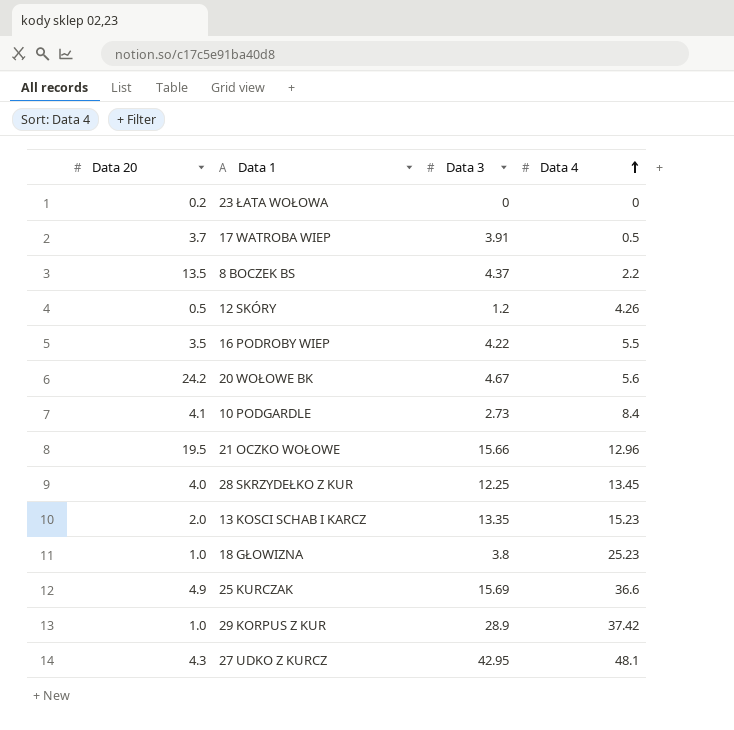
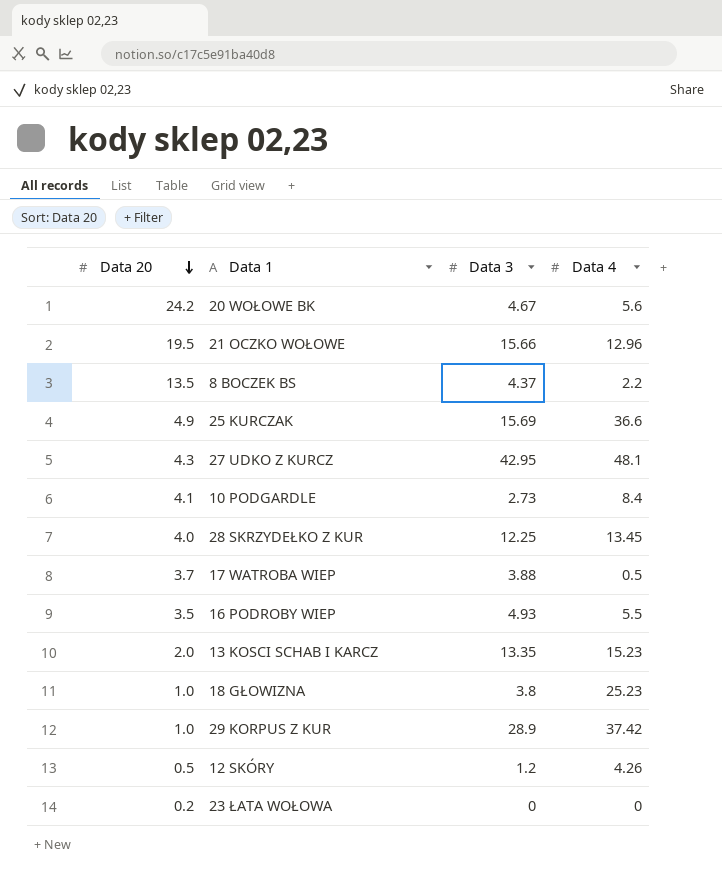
row order: Data 4 ascending -> Data 20 descending
17 WATROBA WIEP | Data 3: 3.91 -> 3.88
16 PODROBY WIEP | Data 3: 4.22 -> 4.93

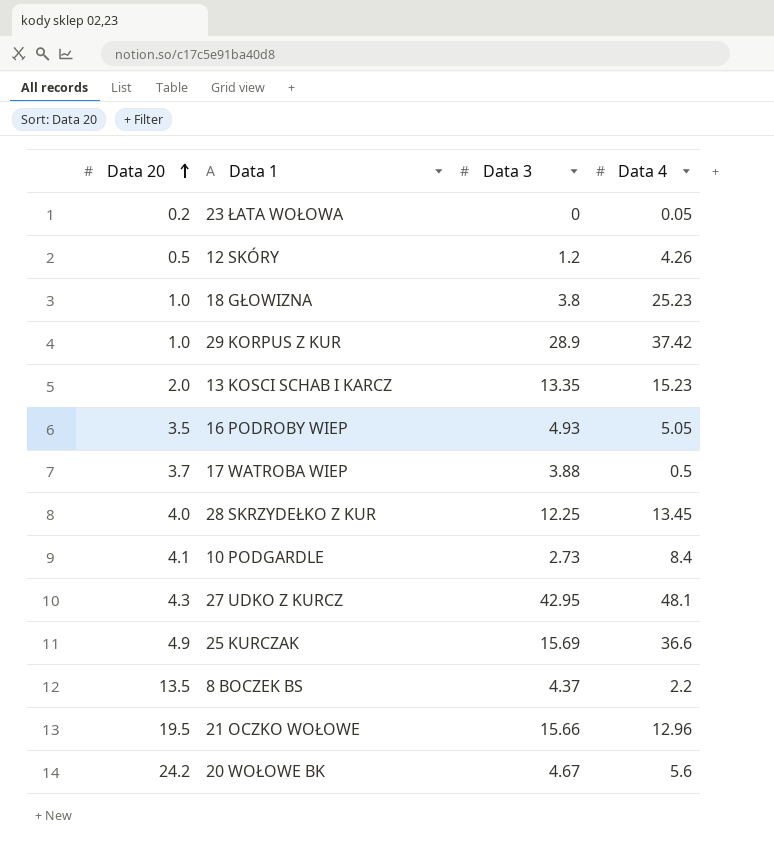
row order: Data 20 descending -> Data 20 ascending
23 ŁATA WOŁOWA | Data 4: 0 -> 0.05
16 PODROBY WIEP | Data 4: 5.5 -> 5.05

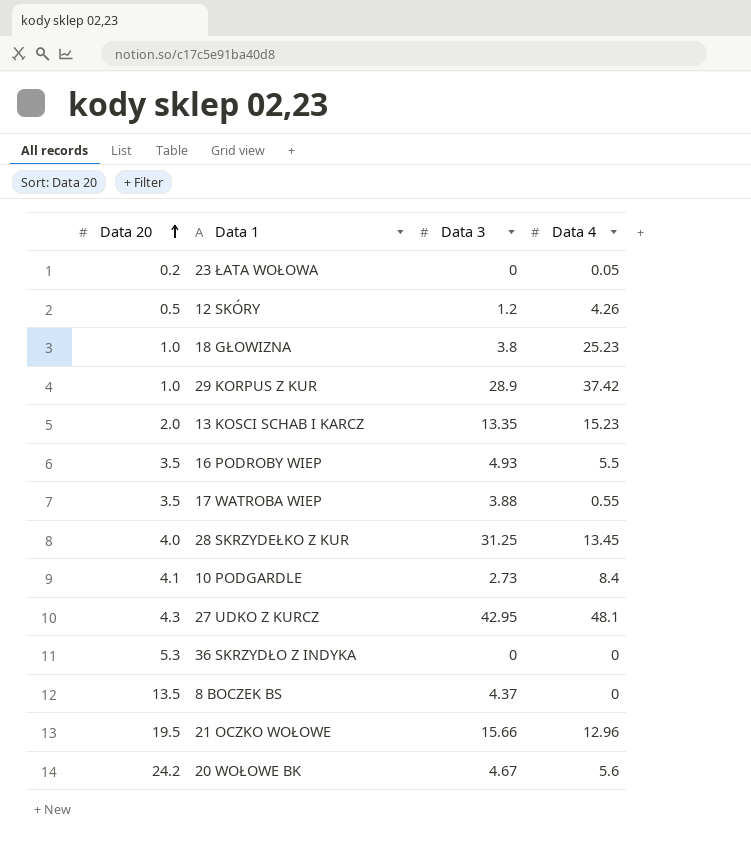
row 25 KURCZAK: 4.9 | 15.69 | 36.6 -> none
16 PODROBY WIEP | Data 4: 5.05 -> 5.5
17 WATROBA WIEP | Data 20: 3.7 -> 3.5
17 WATROBA WIEP | Data 4: 0.5 -> 0.55
28 SKRZYDEŁKO Z KUR | Data 3: 12.25 -> 31.25
row 36 SKRZYDŁO Z INDYKA: none -> 5.3 | 0 | 0
8 BOCZEK BS | Data 4: 2.2 -> 0

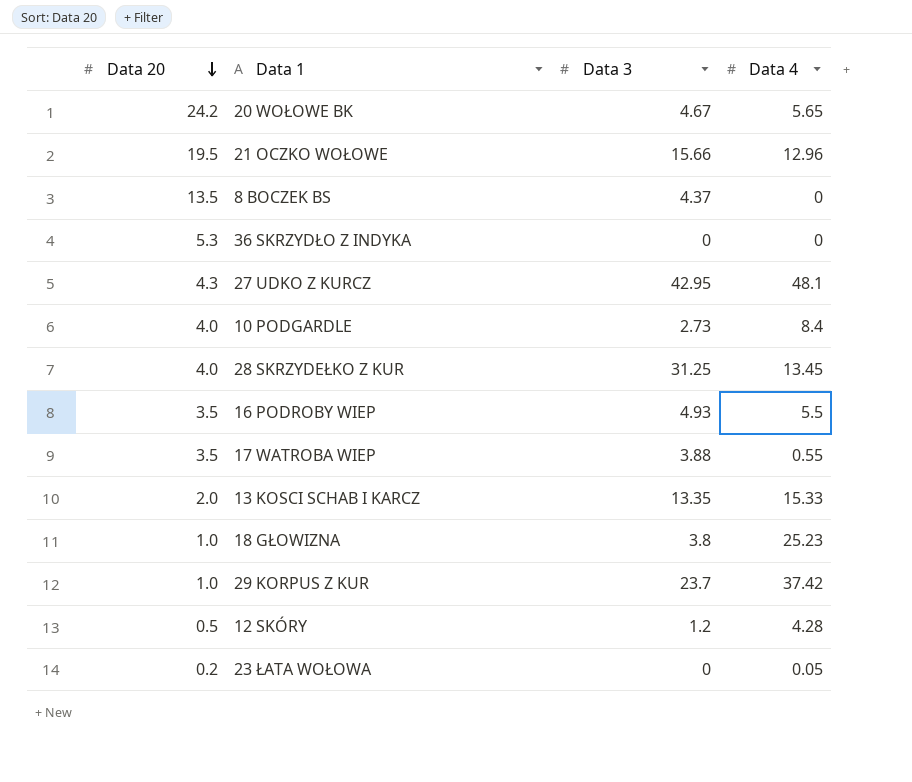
row order: Data 20 ascending -> Data 20 descending
20 WOŁOWE BK | Data 4: 5.6 -> 5.65
10 PODGARDLE | Data 20: 4.1 -> 4.0
13 KOSCI SCHAB I KARCZ | Data 4: 15.23 -> 15.33
29 KORPUS Z KUR | Data 3: 28.9 -> 23.7
12 SKÓRY | Data 4: 4.26 -> 4.28

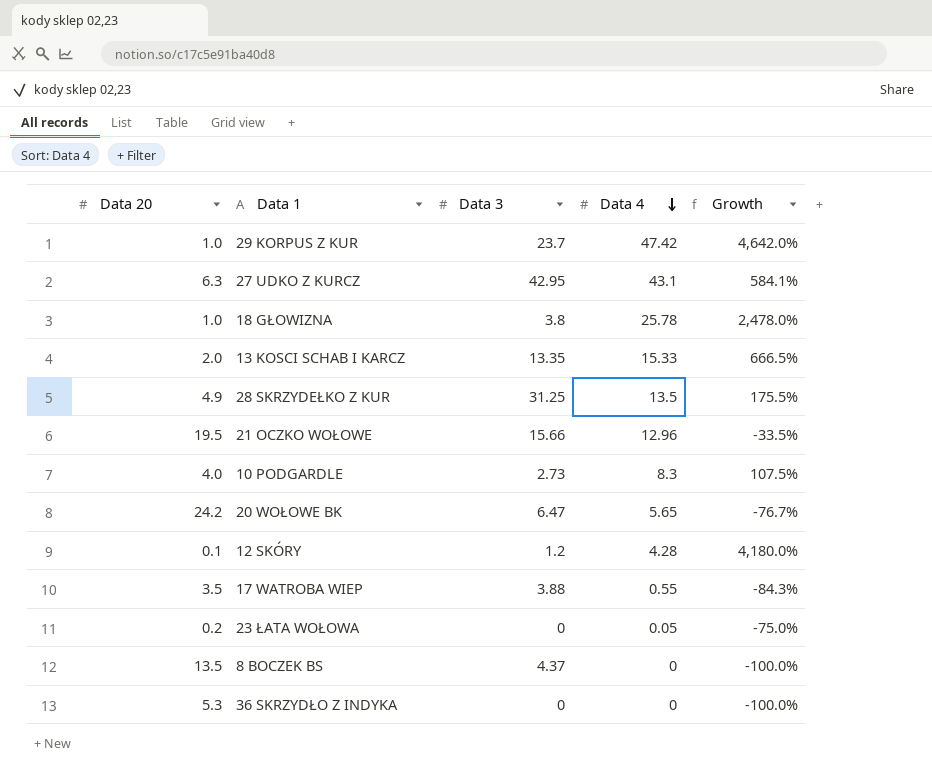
row order: Data 20 descending -> Data 4 descending
column Growth | formula: none -> ([Data 4] - [Data 20]) / [Data 20]
row 16 PODROBY WIEP: 3.5 | 4.93 | 5.5 -> none
29 KORPUS Z KUR | Data 4: 37.42 -> 47.42
27 UDKO Z KURCZ | Data 20: 4.3 -> 6.3
27 UDKO Z KURCZ | Data 4: 48.1 -> 43.1
18 GŁOWIZNA | Data 4: 25.23 -> 25.78
28 SKRZYDEŁKO Z KUR | Data 20: 4.0 -> 4.9
28 SKRZYDEŁKO Z KUR | Data 4: 13.45 -> 13.5
10 PODGARDLE | Data 4: 8.4 -> 8.3
20 WOŁOWE BK | Data 3: 4.67 -> 6.47
12 SKÓRY | Data 20: 0.5 -> 0.1

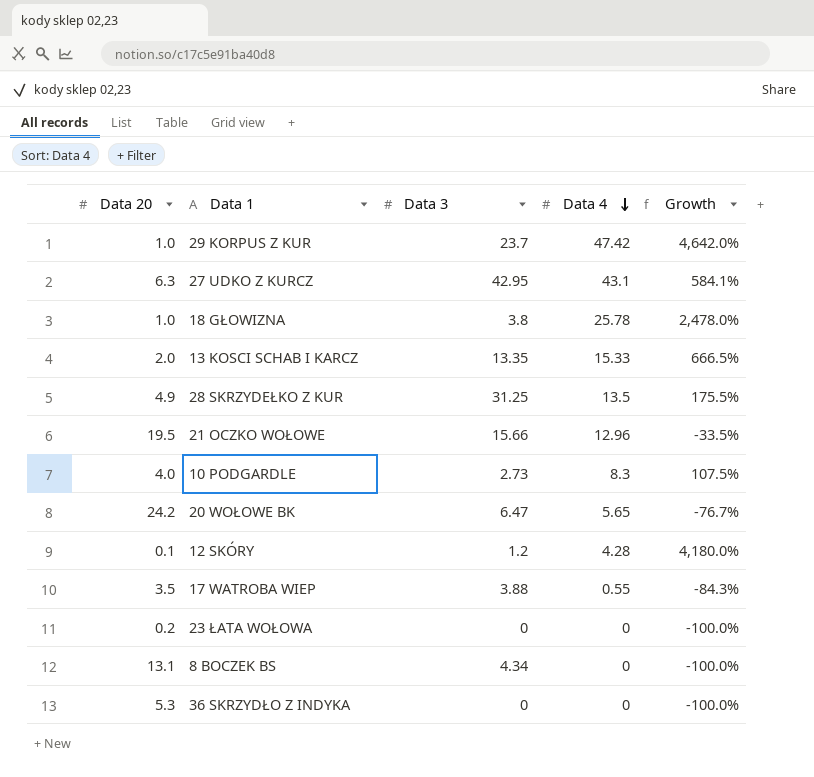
23 ŁATA WOŁOWA | Data 4: 0.05 -> 0
23 ŁATA WOŁOWA | Growth: -75.0% -> -100.0%
8 BOCZEK BS | Data 20: 13.5 -> 13.1
8 BOCZEK BS | Data 3: 4.37 -> 4.34

